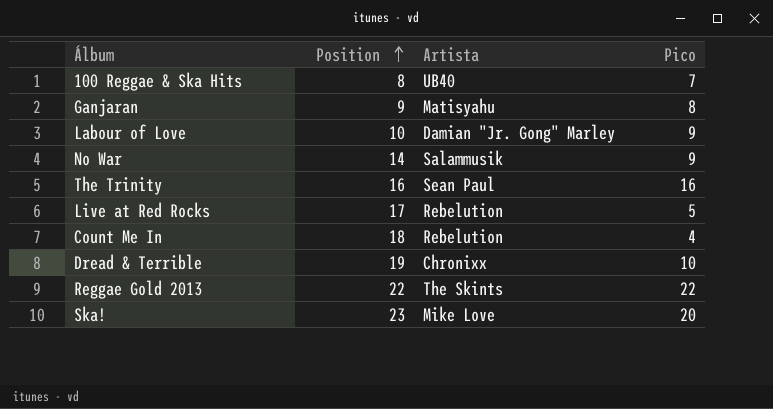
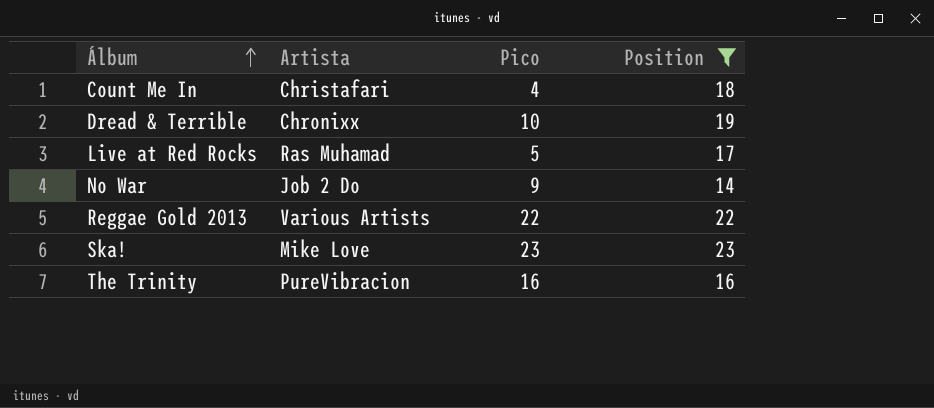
filter: none -> Position >= 14
row order: Position ascending -> Álbum ascending
column Position | position: 2 -> 4
Count Me In | Artista: Rebelution -> Christafari
Live at Red Rocks | Artista: Rebelution -> Ras Muhamad
No War | Artista: Salammusik -> Job 2 Do
Reggae Gold 2013 | Artista: The Skints -> Various Artists
Ska! | Pico: 20 -> 23
The Trinity | Artista: Sean Paul -> PureVibracion

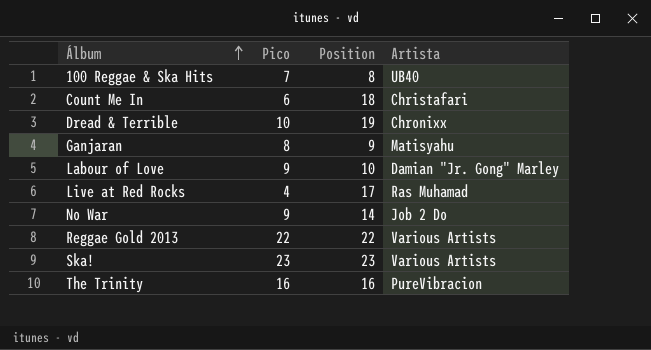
filter: Position >= 14 -> none
column Artista | position: 2 -> 4
Count Me In | Pico: 4 -> 6
Live at Red Rocks | Pico: 5 -> 4
Ska! | Artista: Mike Love -> Various Artists

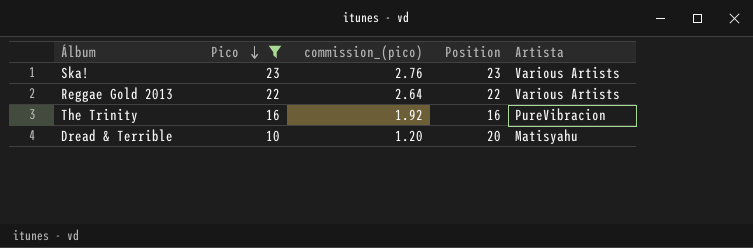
filter: none -> Pico >= 10
row order: Álbum ascending -> Pico descending
column commission_(pico) | formula: none -> [Pico] * 0.12
Dread & Terrible | Position: 19 -> 20
Dread & Terrible | Artista: Chronixx -> Matisyahu

